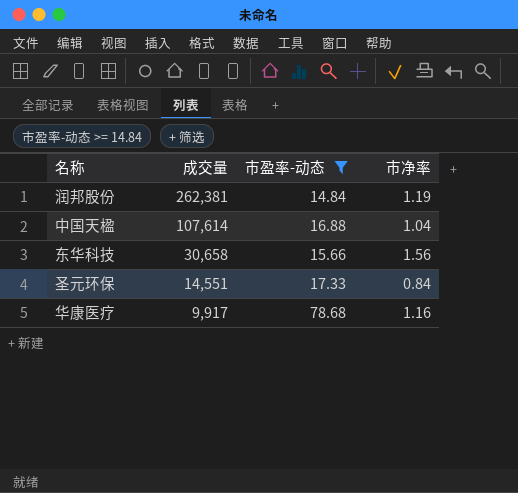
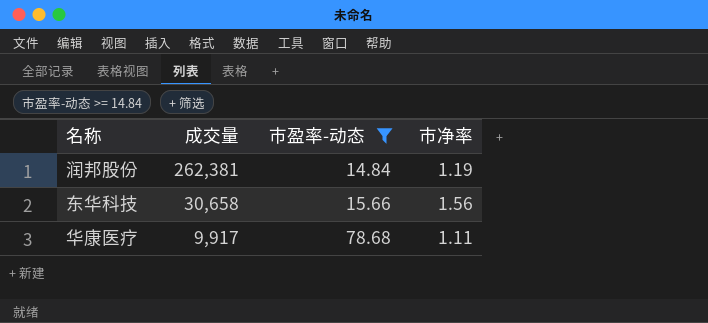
row 中国天楹: 107,614 | 16.88 | 1.04 -> none
row 圣元环保: 14,551 | 17.33 | 0.84 -> none
华康医疗 | 市净率: 1.16 -> 1.11

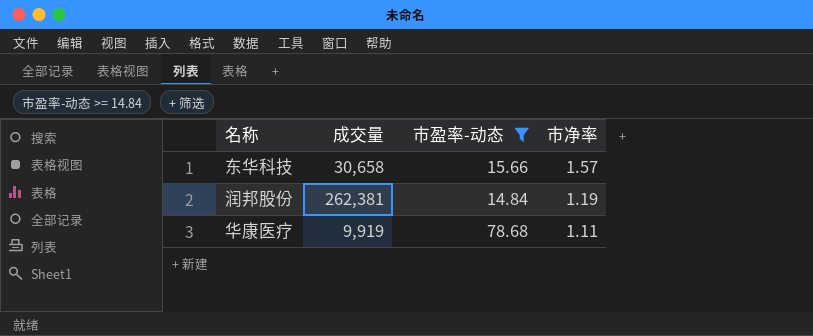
row order: 成交量 descending -> 市净率 descending
东华科技 | 市净率: 1.56 -> 1.57
华康医疗 | 成交量: 9,917 -> 9,919

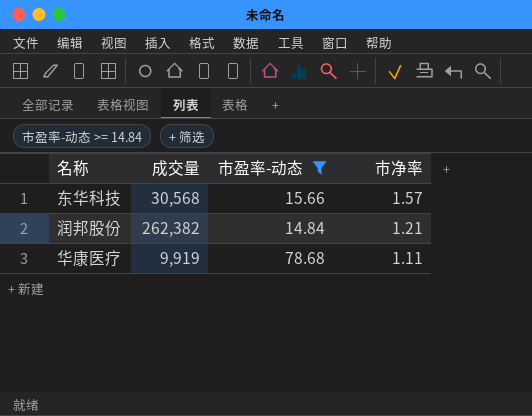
东华科技 | 成交量: 30,658 -> 30,568
润邦股份 | 成交量: 262,381 -> 262,382
润邦股份 | 市净率: 1.19 -> 1.21

